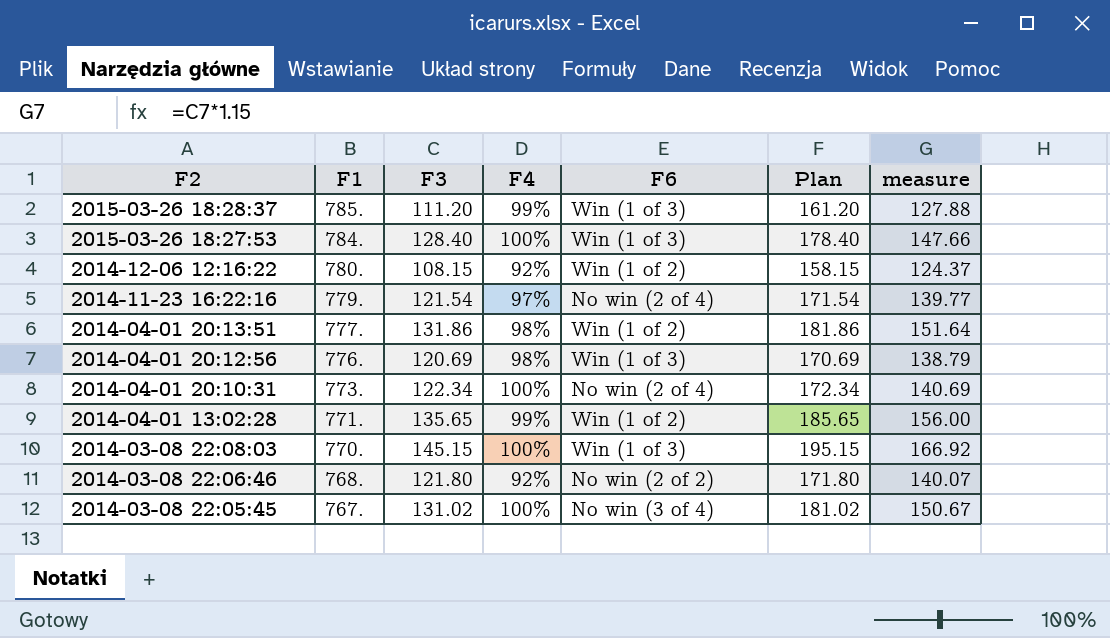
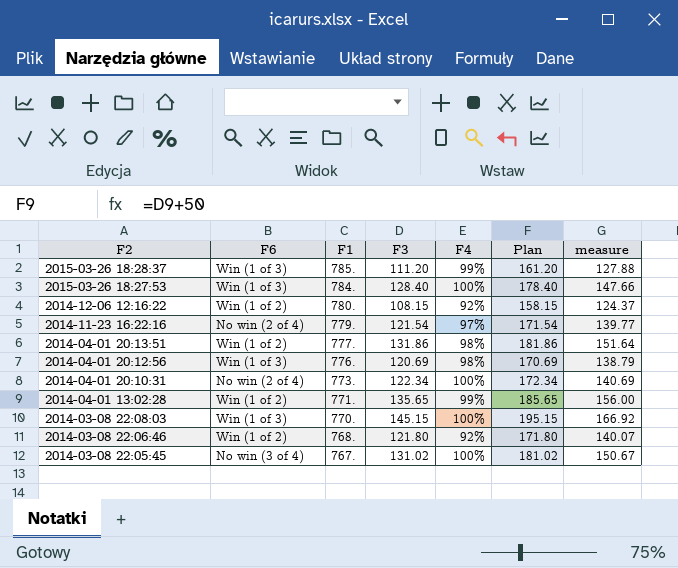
column F6 | position: 5 -> 2
2014-03-08 22:06:46 | F6: No win (2 of 2) -> Win (1 of 2)

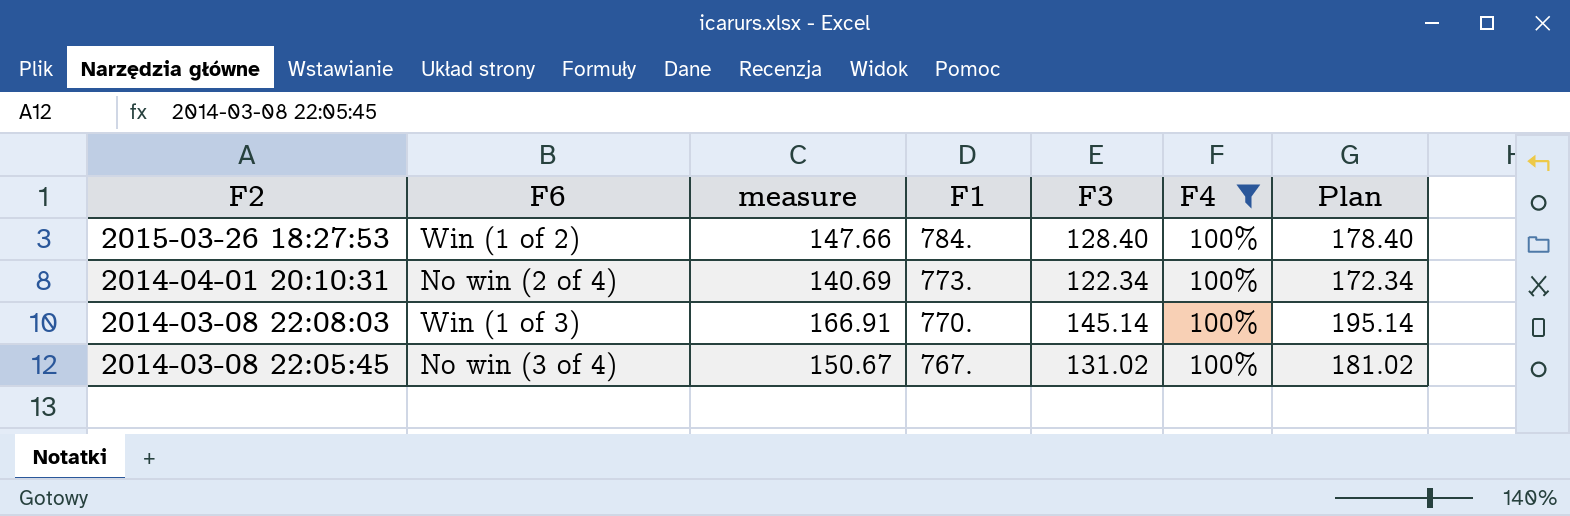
filter: none -> F4 = 100%
column measure | position: 7 -> 3
2015-03-26 18:27:53 | F6: Win (1 of 3) -> Win (1 of 2)
2014-03-08 22:08:03 | measure: 166.92 -> 166.91
2014-03-08 22:08:03 | F3: 145.15 -> 145.14
2014-03-08 22:08:03 | Plan: 195.15 -> 195.14

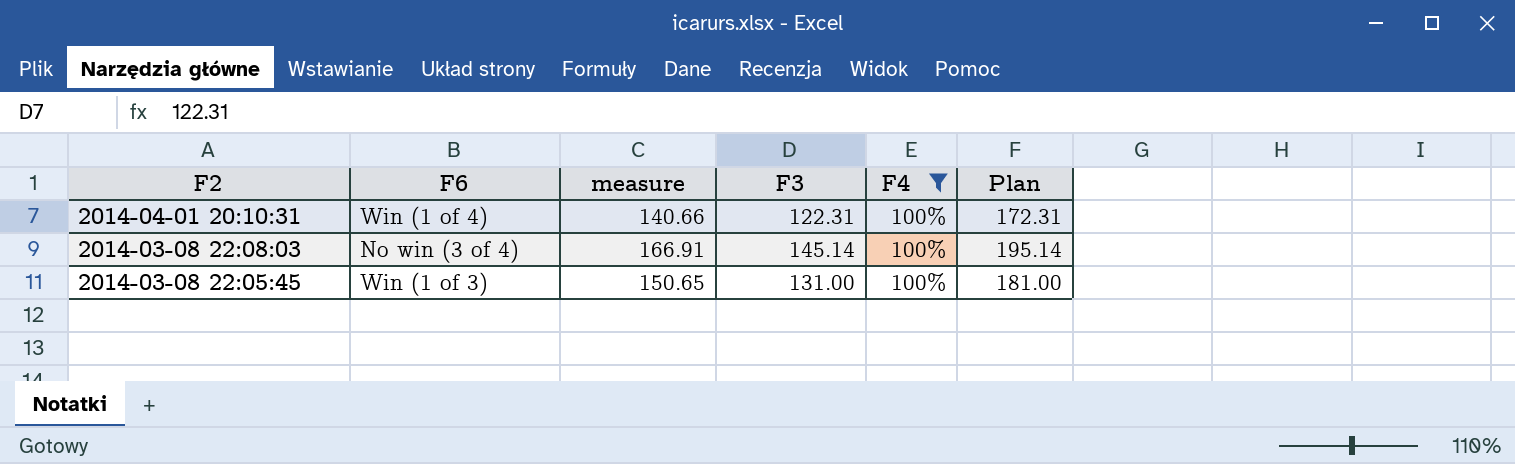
column F1 | position: 4 -> none
row 2015-03-26 18:27:53: Win (1 of 2) | 147.66 | 784. | 128.40 | 100% | 178.40 -> none
2014-04-01 20:10:31 | F6: No win (2 of 4) -> Win (1 of 4)
2014-04-01 20:10:31 | measure: 140.69 -> 140.66
2014-04-01 20:10:31 | F3: 122.34 -> 122.31
2014-04-01 20:10:31 | Plan: 172.34 -> 172.31
2014-03-08 22:08:03 | F6: Win (1 of 3) -> No win (3 of 4)
2014-03-08 22:05:45 | F6: No win (3 of 4) -> Win (1 of 3)
2014-03-08 22:05:45 | measure: 150.67 -> 150.65
2014-03-08 22:05:45 | F3: 131.02 -> 131.00
2014-03-08 22:05:45 | Plan: 181.02 -> 181.00

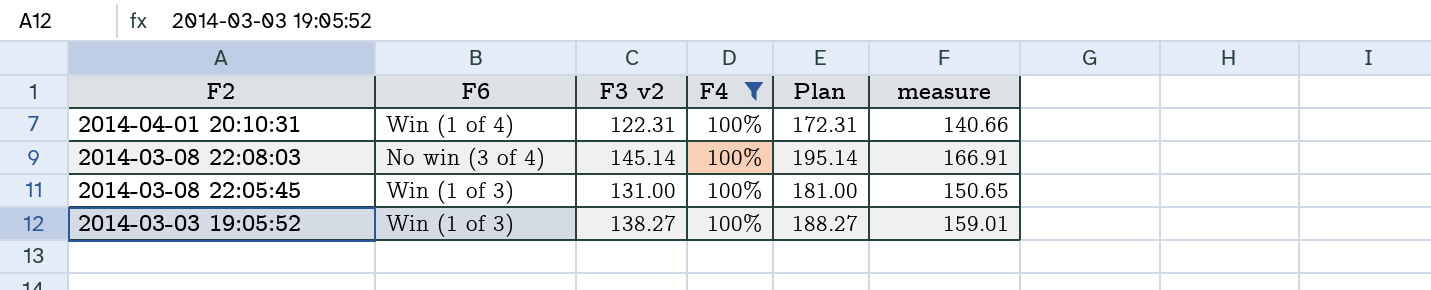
column name: F3 -> F3 v2
column measure | position: 3 -> 6
row 2014-03-03 19:05:52: none -> Win (1 of 3) | 138.27 | 100% | 188.27 | 159.01

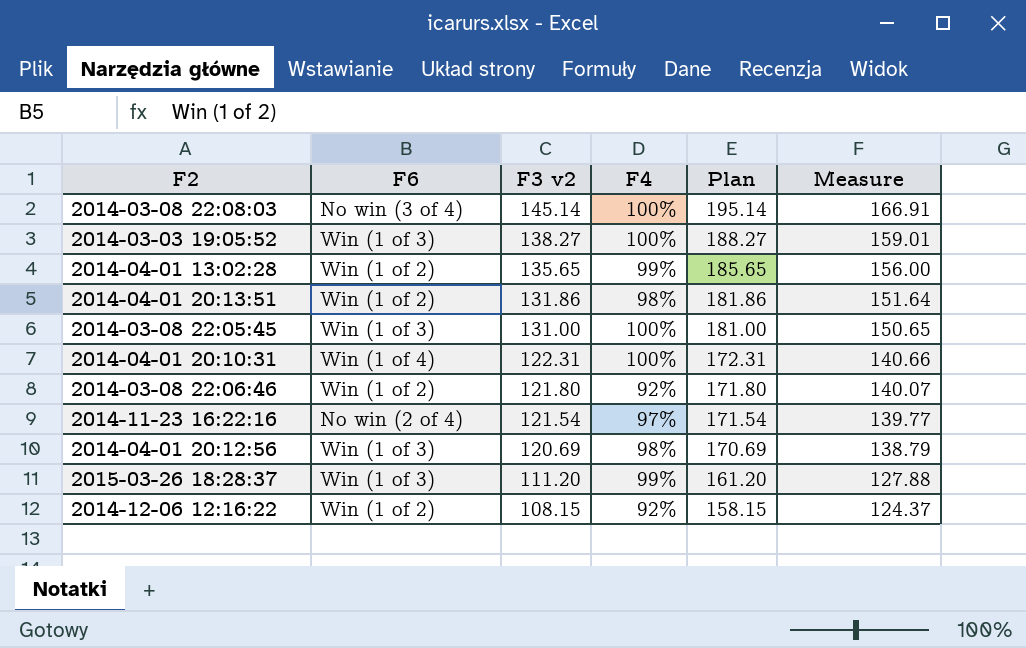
filter: F4 = 100% -> none
row order: F2 descending -> F3 v2 descending
column name: measure -> Measure

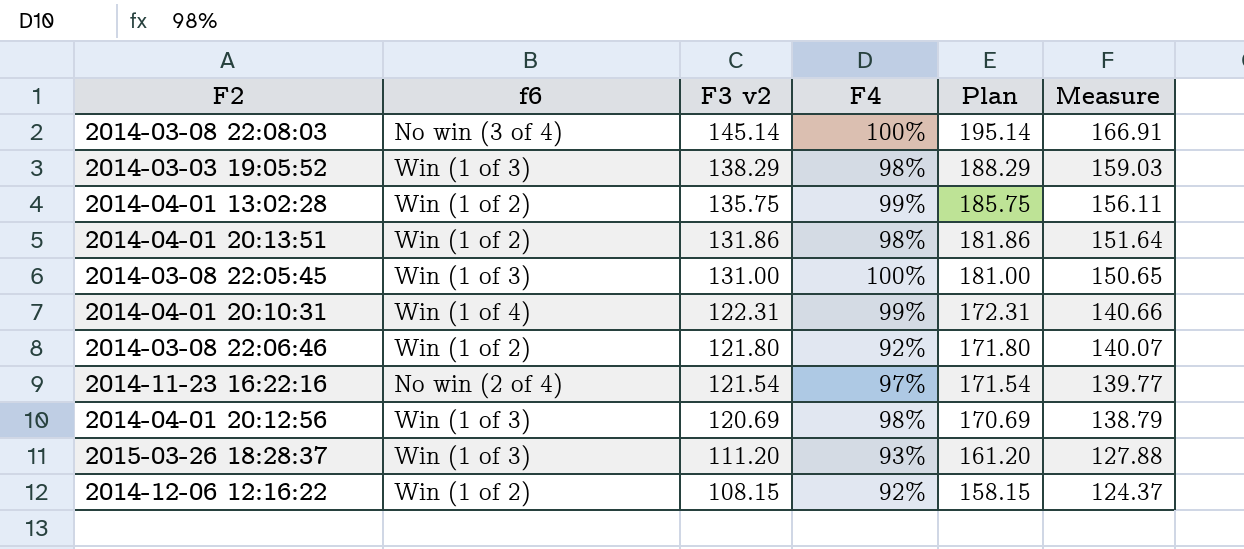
column name: F6 -> f6
2014-03-03 19:05:52 | F3 v2: 138.27 -> 138.29
2014-03-03 19:05:52 | F4: 100% -> 98%
2014-03-03 19:05:52 | Plan: 188.27 -> 188.29
2014-03-03 19:05:52 | Measure: 159.01 -> 159.03
2014-04-01 13:02:28 | F3 v2: 135.65 -> 135.75
2014-04-01 13:02:28 | Plan: 185.65 -> 185.75
2014-04-01 13:02:28 | Measure: 156.00 -> 156.11
2014-04-01 20:10:31 | F4: 100% -> 99%
2015-03-26 18:28:37 | F4: 99% -> 93%

